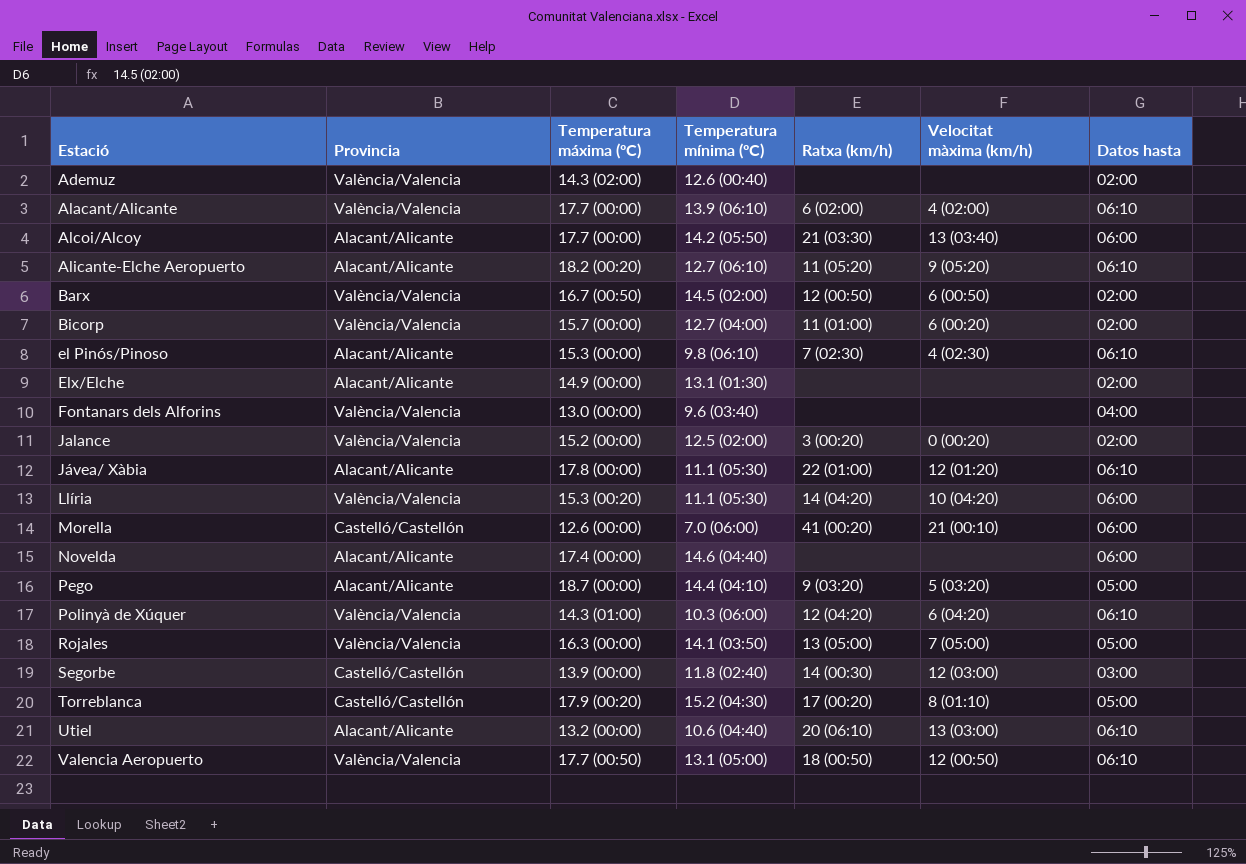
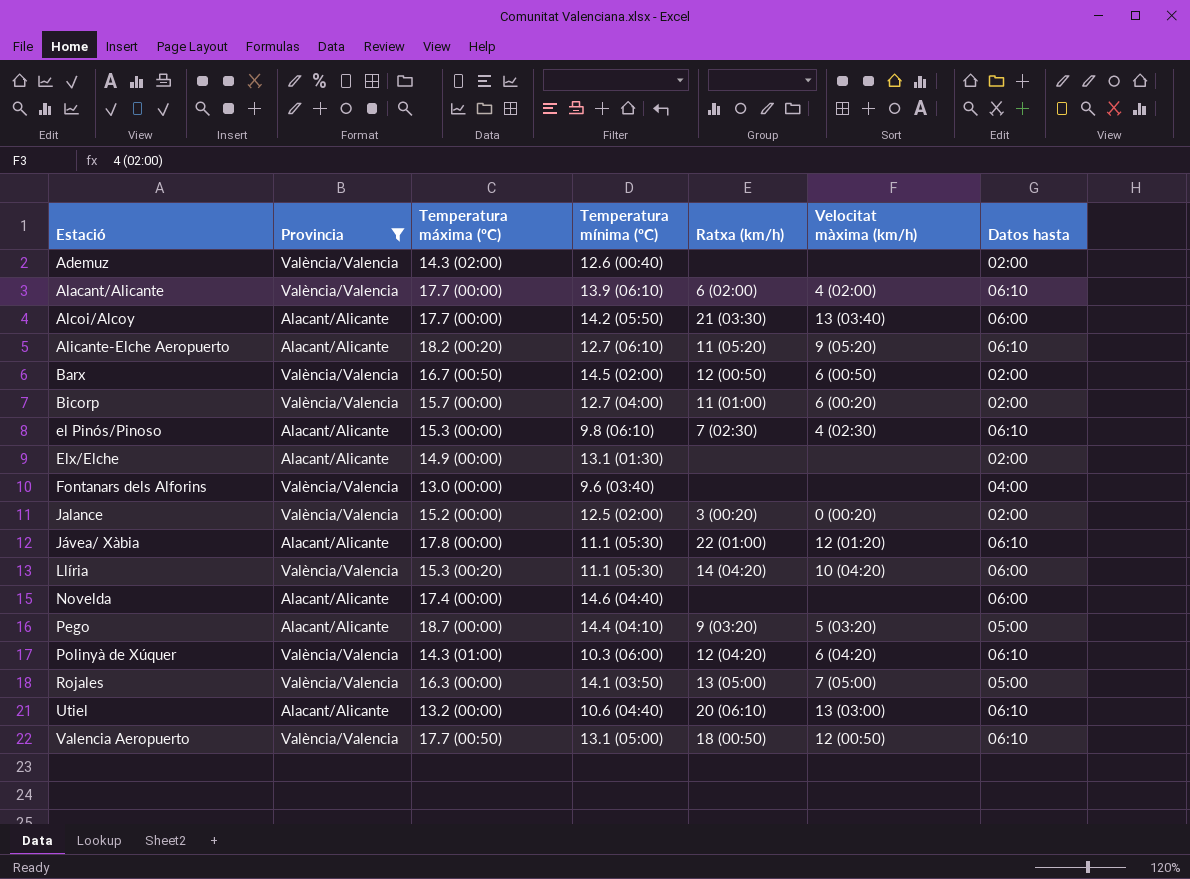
filter: none -> Provincia != Castelló/Castellón

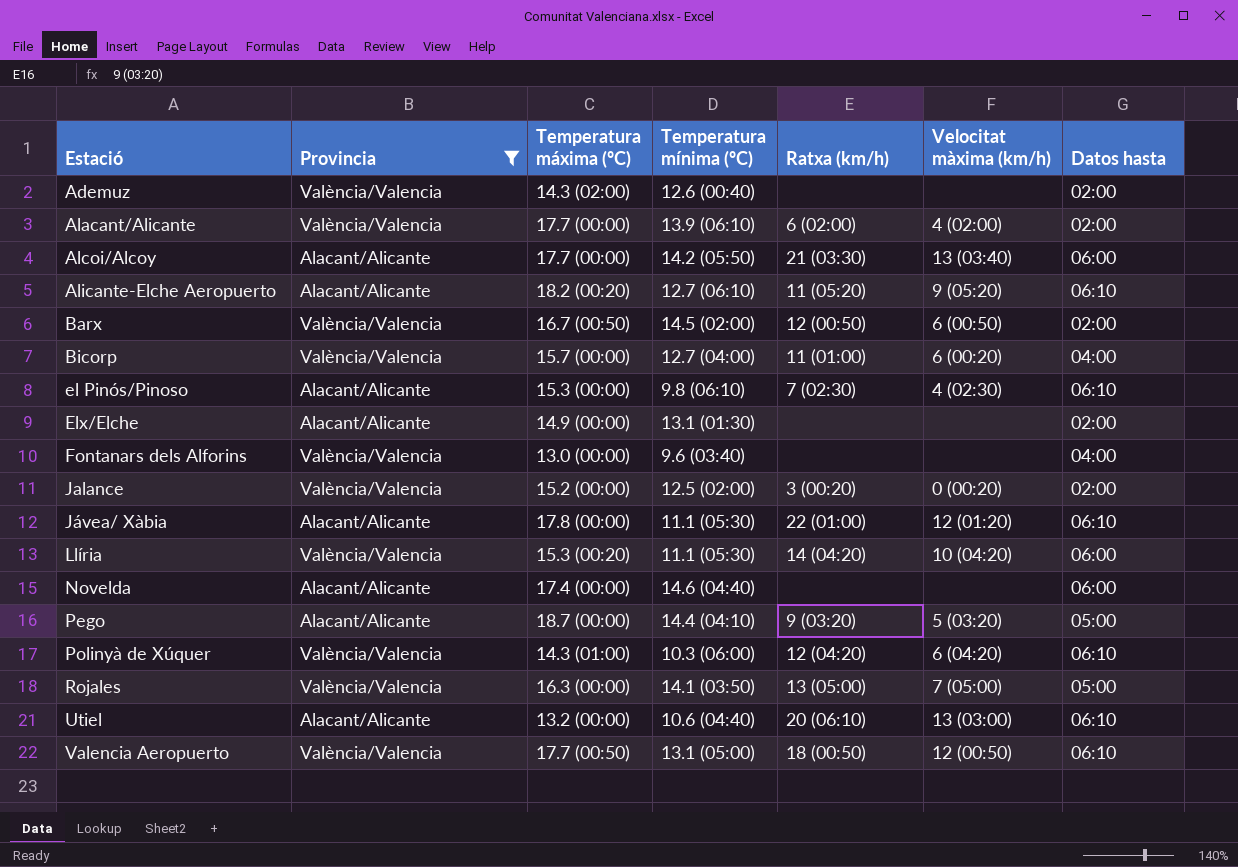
Alacant/Alicante | Datos hasta: 06:10 -> 02:00
Bicorp | Datos hasta: 02:00 -> 04:00

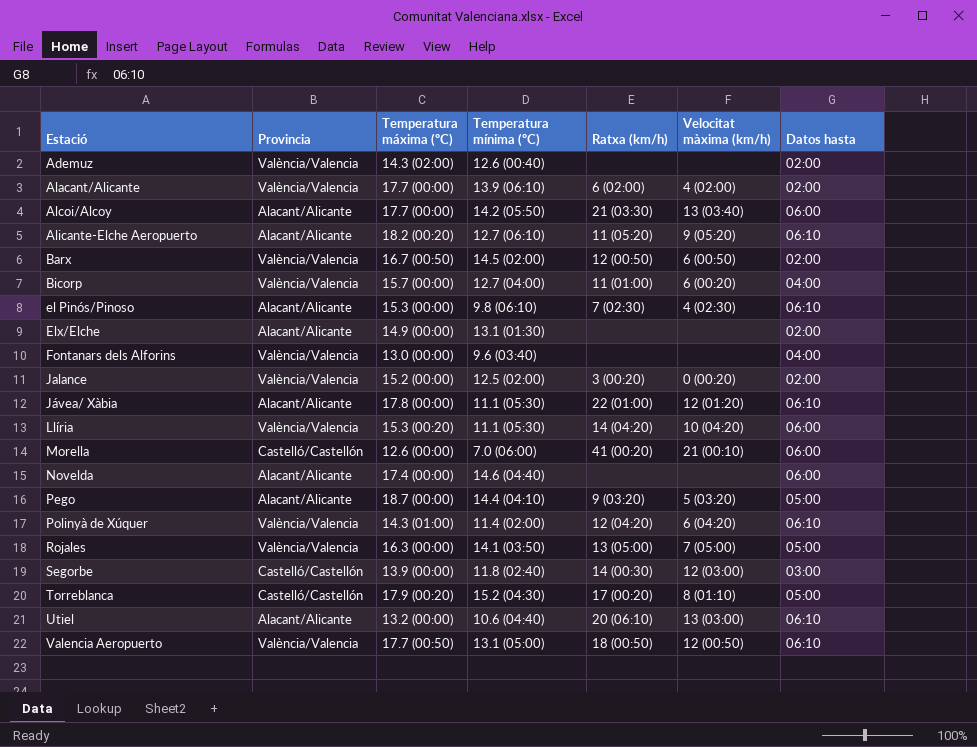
filter: Provincia != Castelló/Castellón -> none
Polinyà de Xúquer | Temperatura mínima (ºC): 10.3 (06:00) -> 11.4 (02:00)

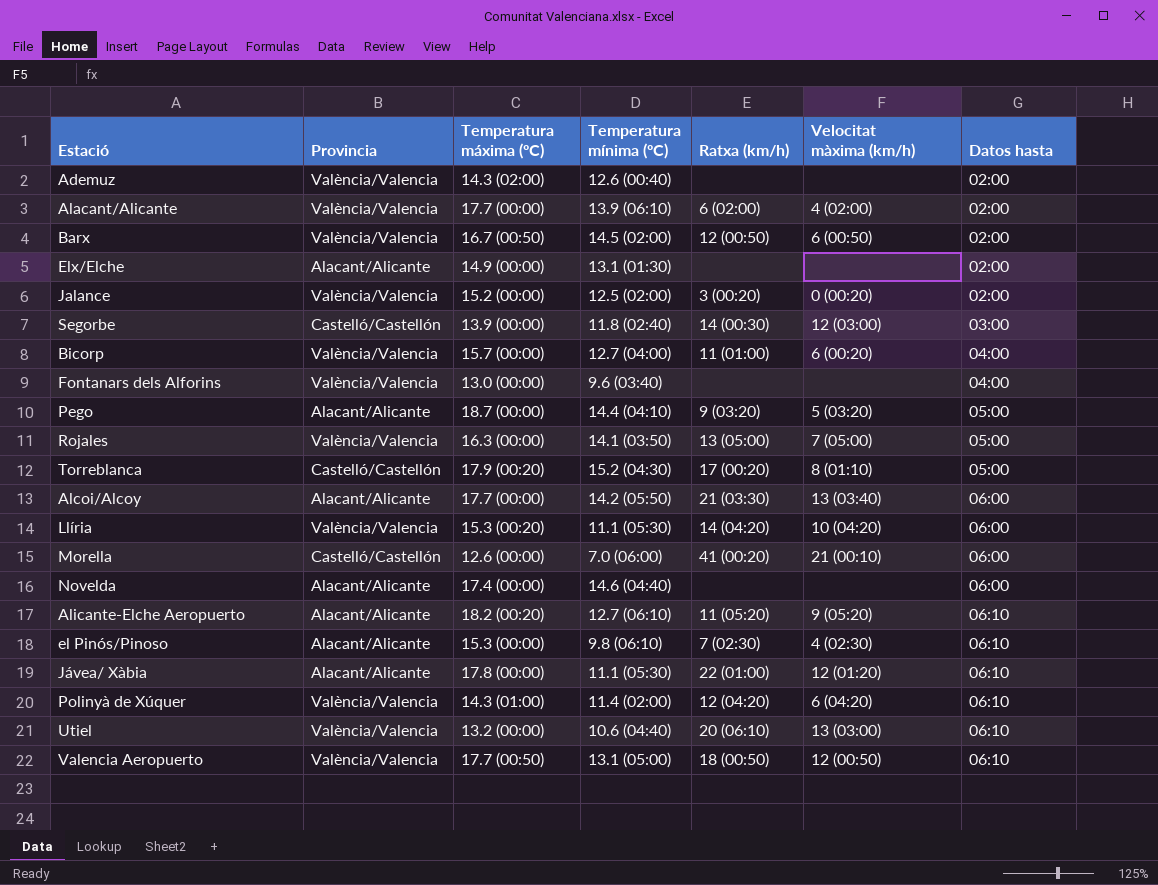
row order: Estació ascending -> Datos hasta ascending
Utiel | Provincia: Alacant/Alicante -> València/Valencia

